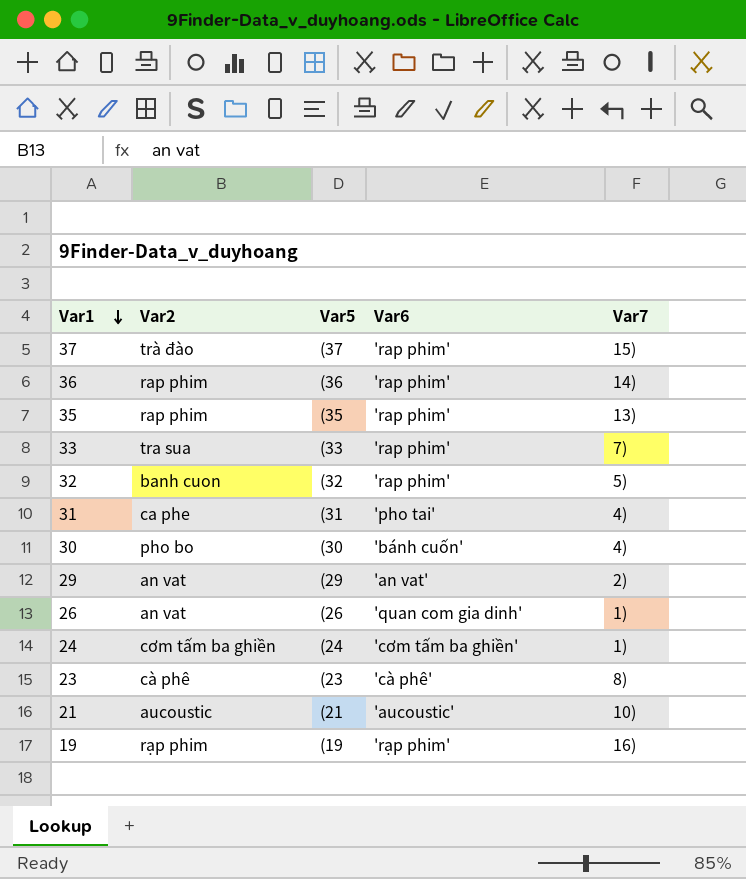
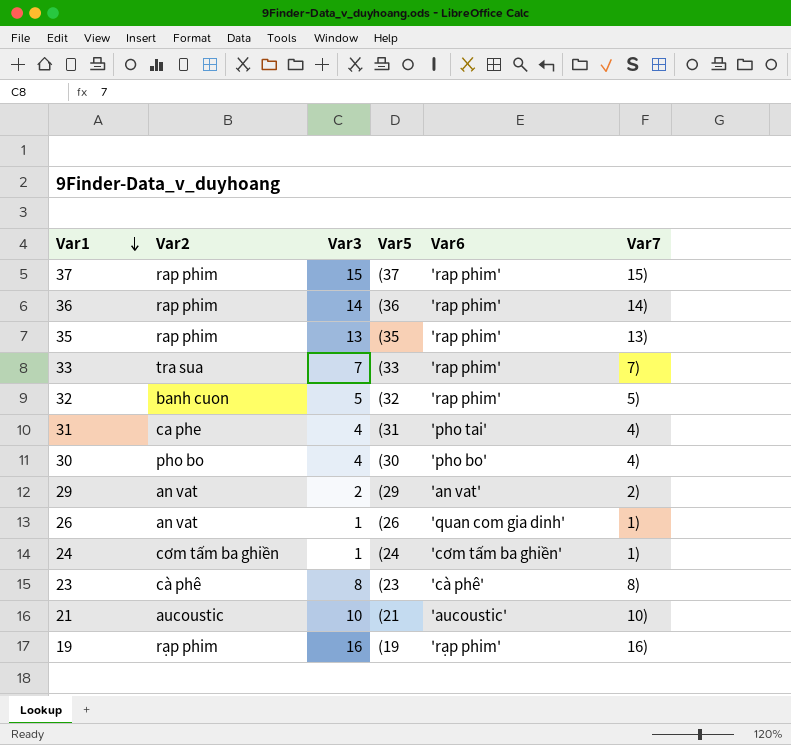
column Var3 | position: none -> 3
37 | Var2: trà đào -> rap phim
30 | Var6: 'bánh cuốn' -> 'pho bo'

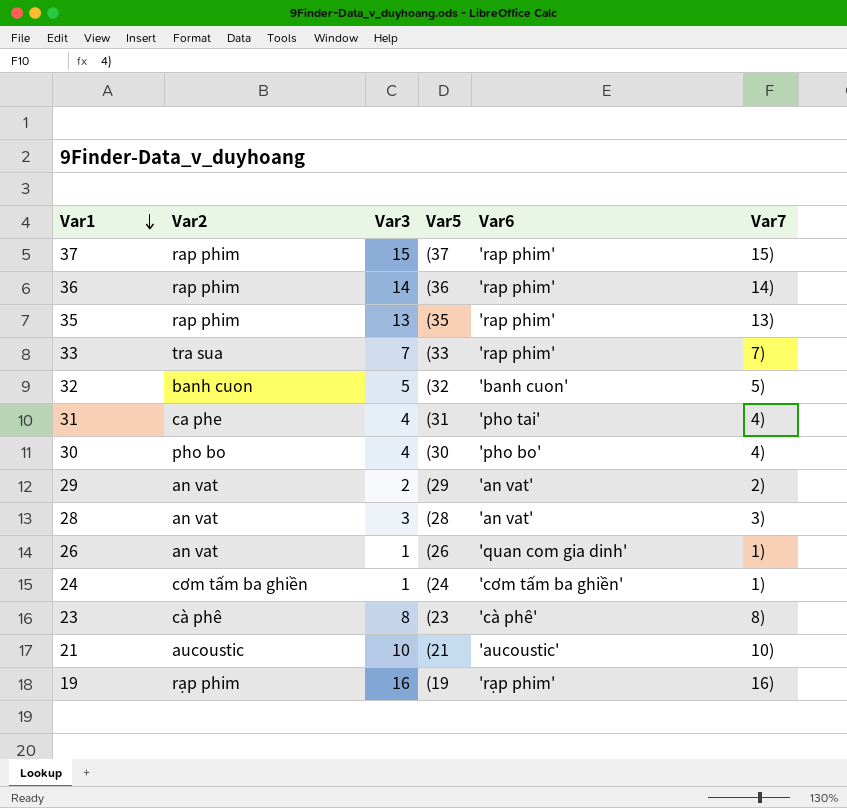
32 | Var6: 'rap phim' -> 'banh cuon'
row 28: none -> an vat | 3 | (28 | 'an vat' | 3)

